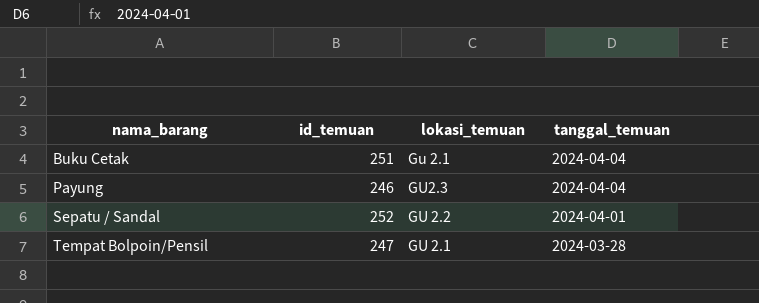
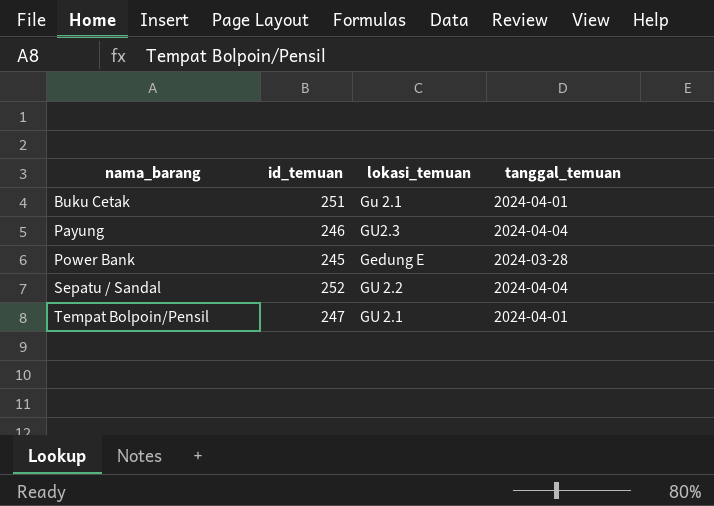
Buku Cetak | tanggal_temuan: 2024-04-04 -> 2024-04-01
row Power Bank: none -> 245 | Gedung E | 2024-03-28
Sepatu / Sandal | tanggal_temuan: 2024-04-01 -> 2024-04-04
Tempat Bolpoin/Pensil | tanggal_temuan: 2024-03-28 -> 2024-04-01

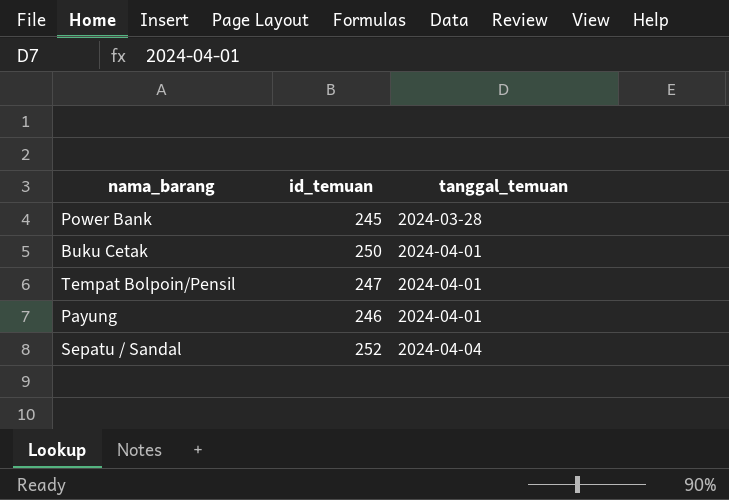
row order: nama_barang ascending -> tanggal_temuan ascending
column lokasi_temuan | position: 3 -> none
Buku Cetak | id_temuan: 251 -> 250
Payung | tanggal_temuan: 2024-04-04 -> 2024-04-01

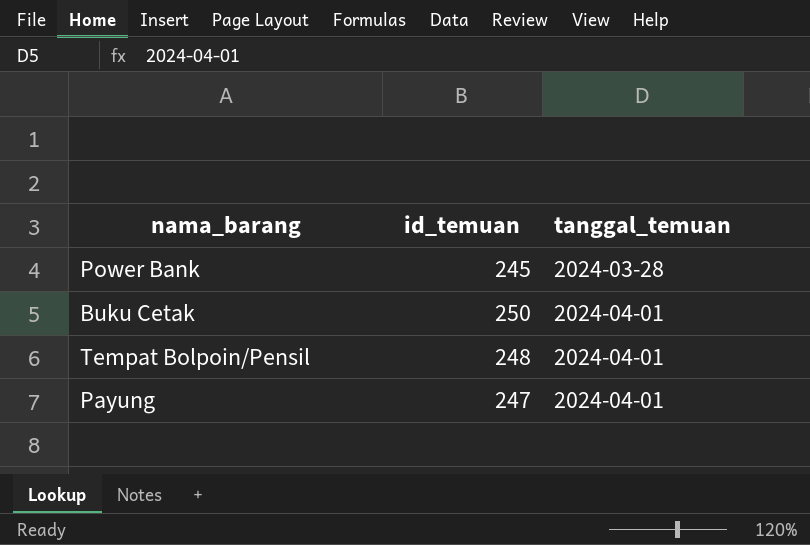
row Sepatu / Sandal: 252 | 2024-04-04 -> none
Tempat Bolpoin/Pensil | id_temuan: 247 -> 248
Payung | id_temuan: 246 -> 247

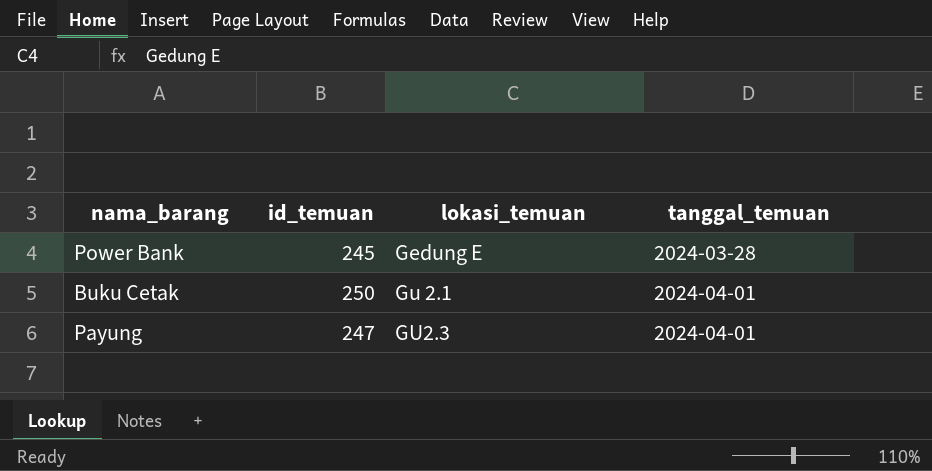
column lokasi_temuan | position: none -> 3
row Tempat Bolpoin/Pensil: 248 | 2024-04-01 -> none

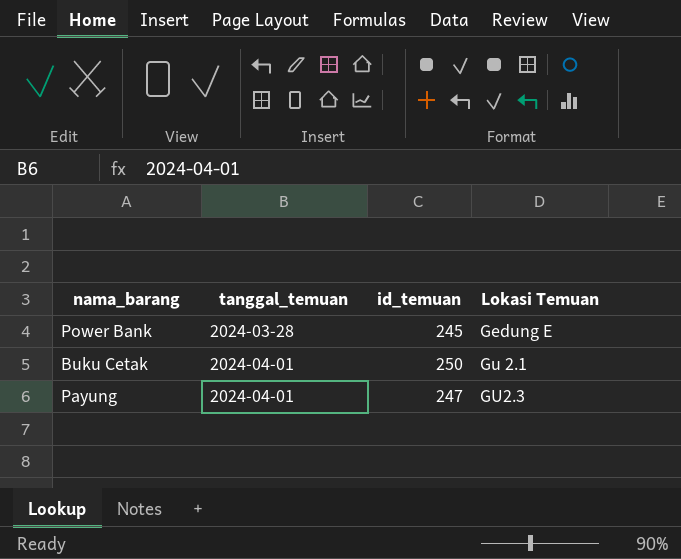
column tanggal_temuan | position: 4 -> 2
column name: lokasi_temuan -> Lokasi Temuan

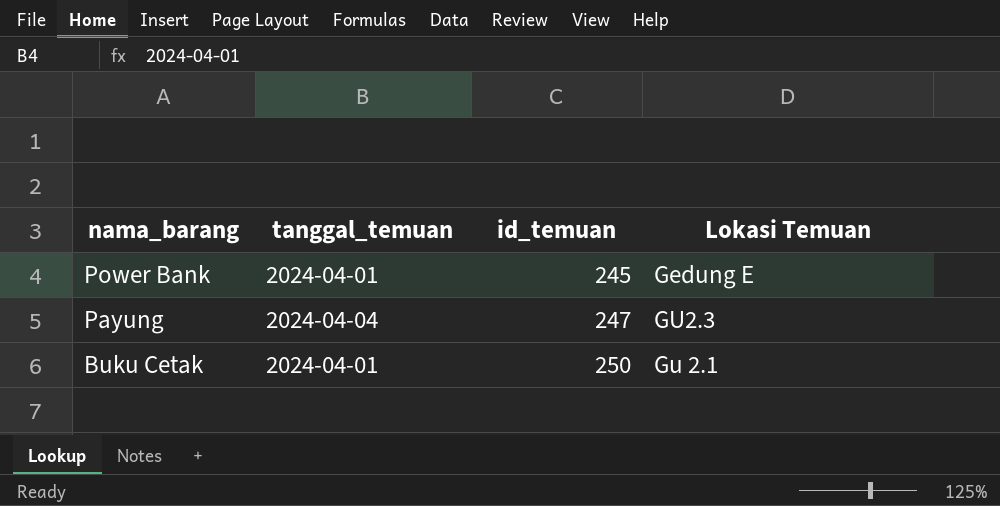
row order: tanggal_temuan ascending -> nama_barang descending
Power Bank | tanggal_temuan: 2024-03-28 -> 2024-04-01
Payung | tanggal_temuan: 2024-04-01 -> 2024-04-04

